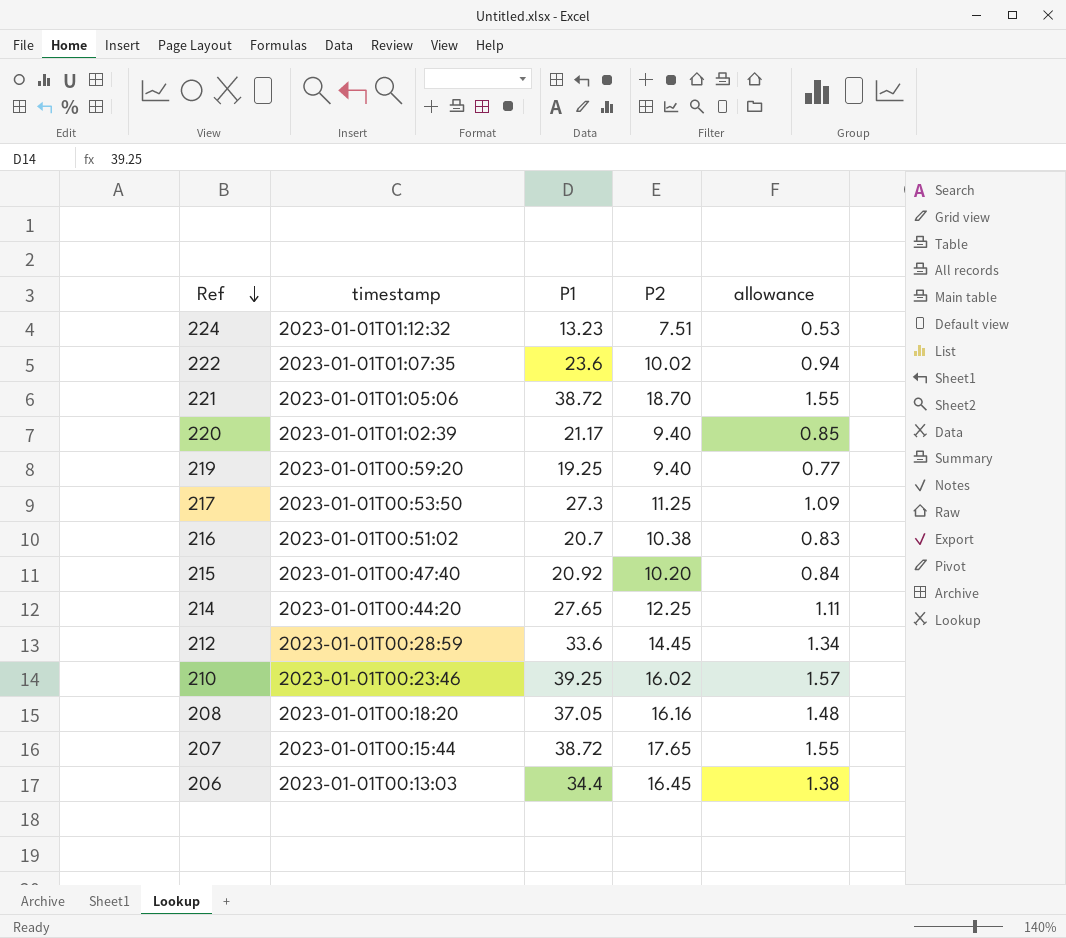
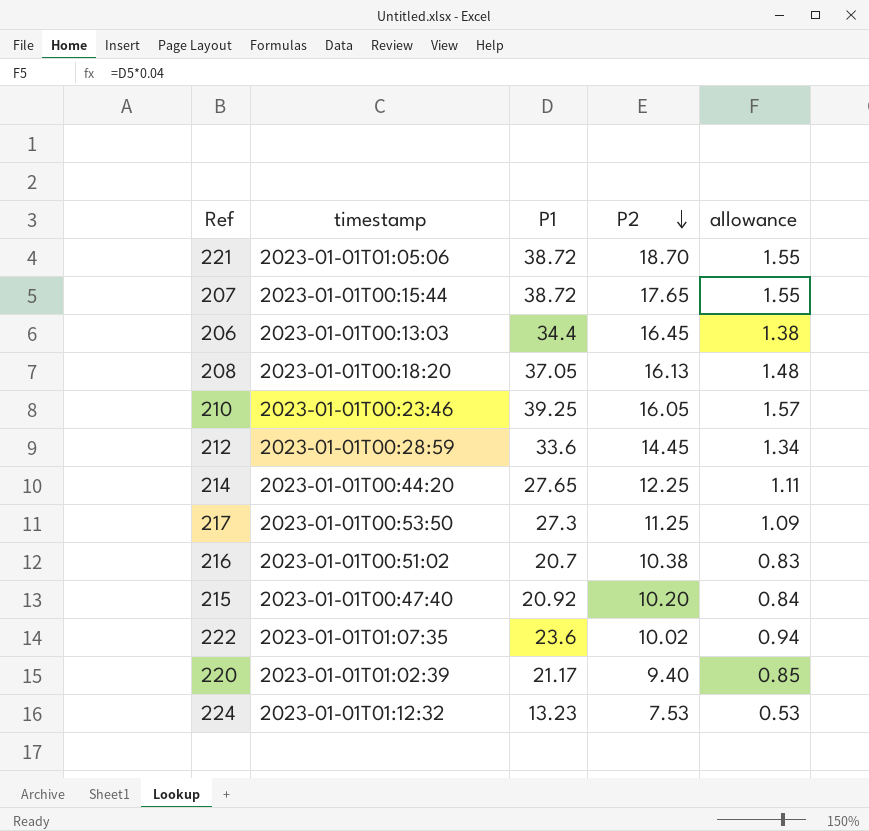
row order: Ref descending -> P2 descending
row 219: 2023-01-01T00:59:20 | 19.25 | 9.40 | 0.77 -> none
208 | P2: 16.16 -> 16.13
210 | P2: 16.02 -> 16.05
224 | P2: 7.51 -> 7.53

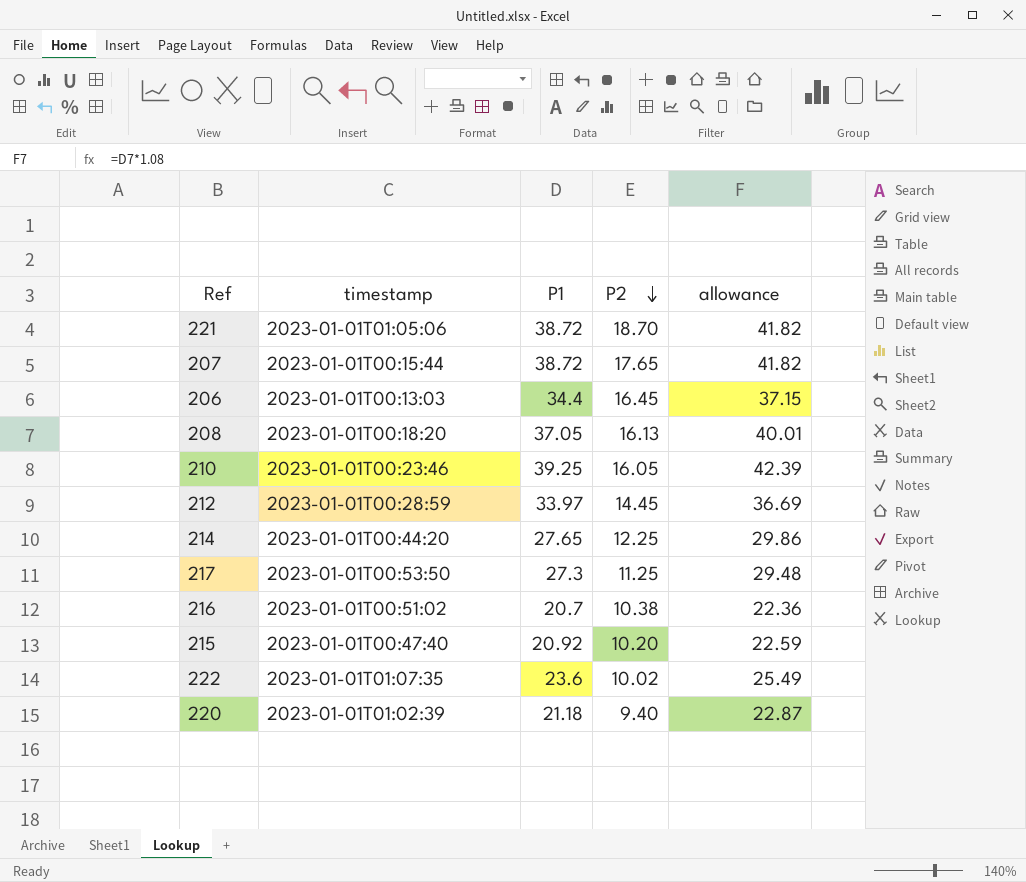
column allowance | formula: [P1] * 0.04 -> [P1] * 1.08
row 224: 2023-01-01T01:12:32 | 13.23 | 7.53 | 0.53 -> none
212 | P1: 33.6 -> 33.97
220 | P1: 21.17 -> 21.18

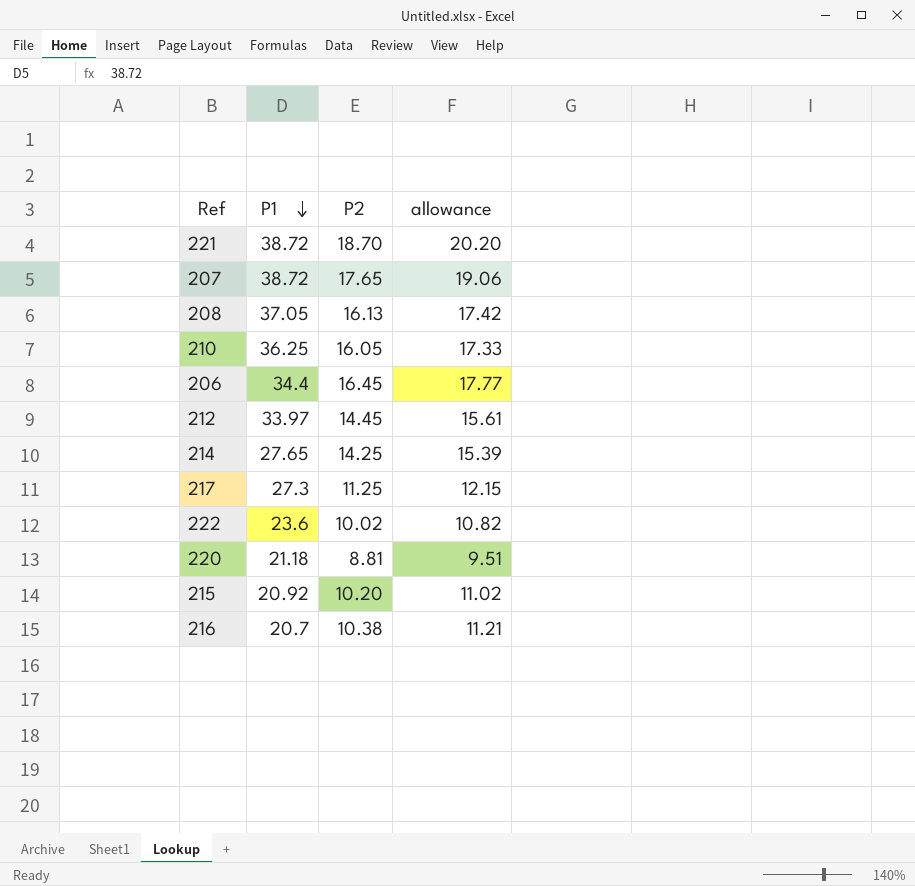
row order: P2 descending -> P1 descending
column timestamp | position: 2 -> none
column allowance | formula: [P1] * 1.08 -> [P2] * 1.08
210 | P1: 39.25 -> 36.25
214 | P2: 12.25 -> 14.25
220 | P2: 9.40 -> 8.81

